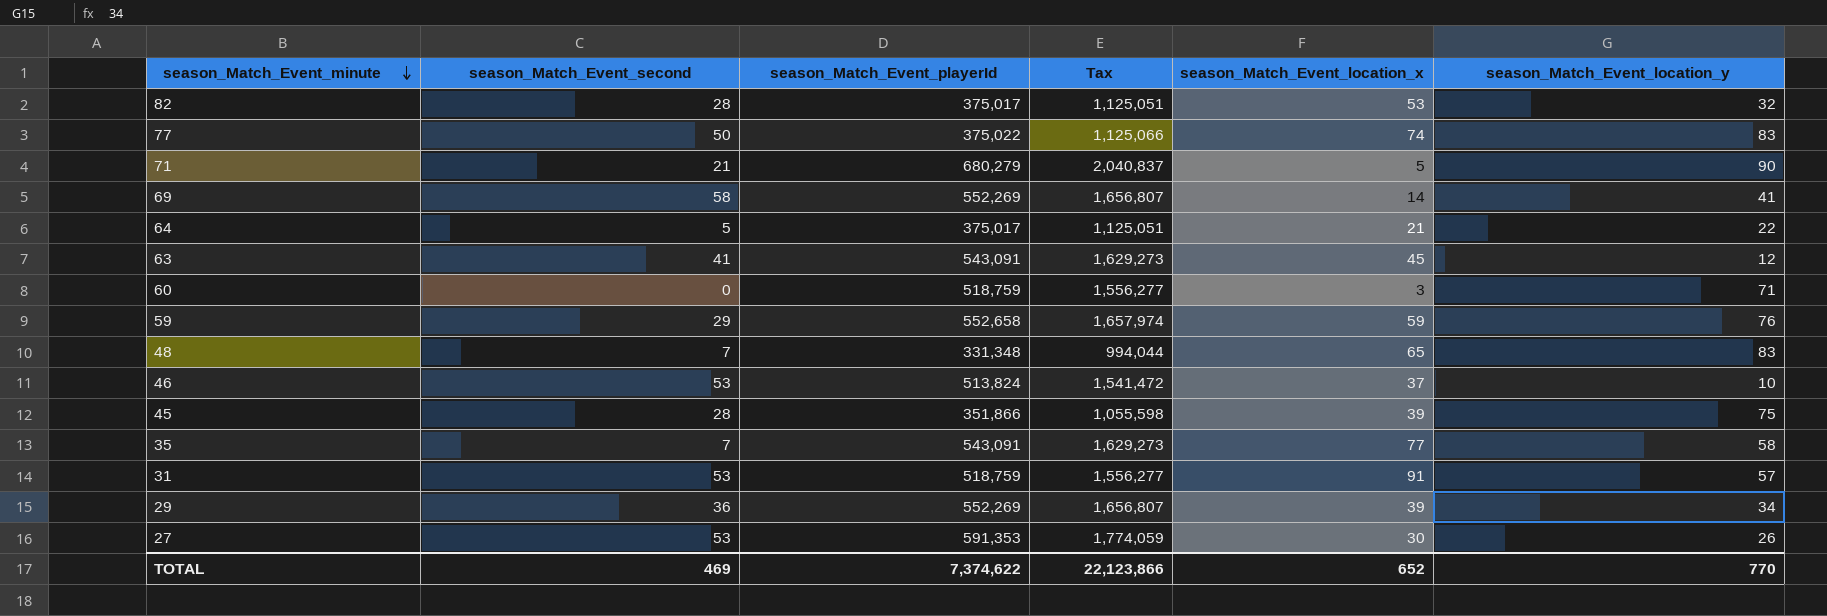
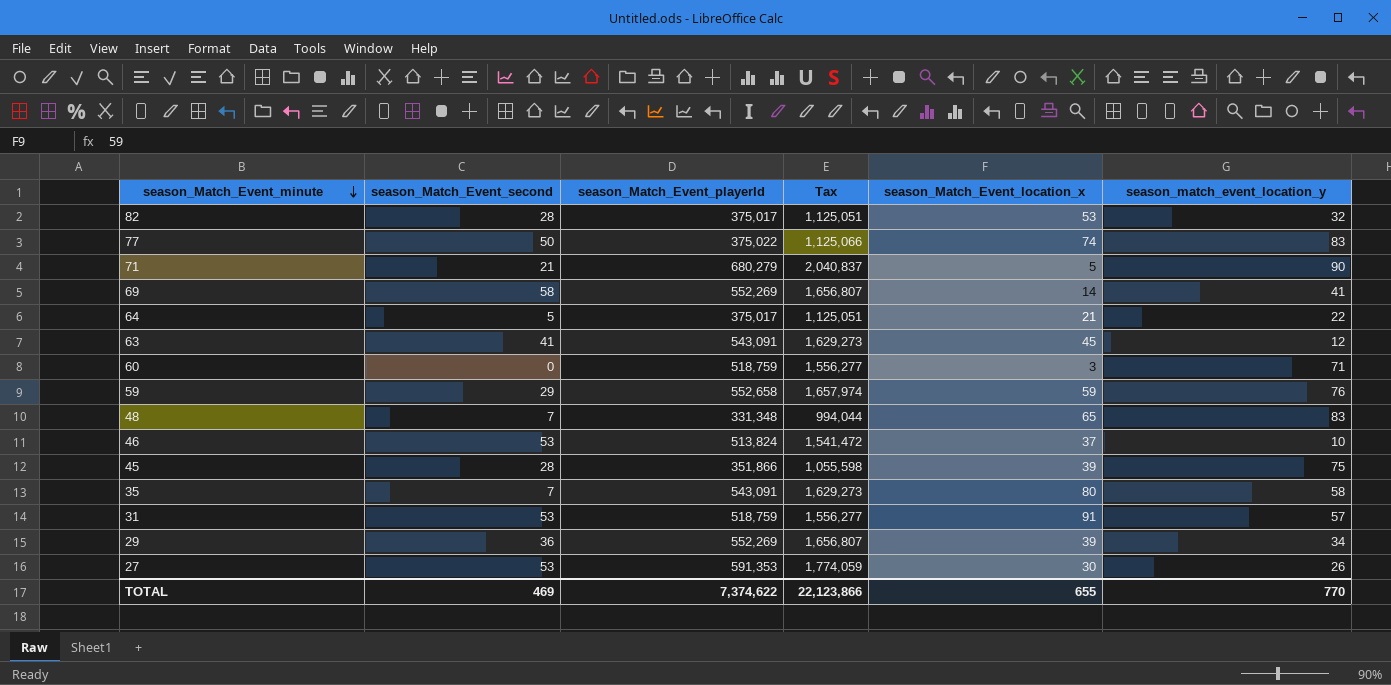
column name: season_Match_Event_location_y -> season_match_event_location_y
35 | season_Match_Event_location_x: 77 -> 80
TOTAL | season_Match_Event_location_x: 652 -> 655

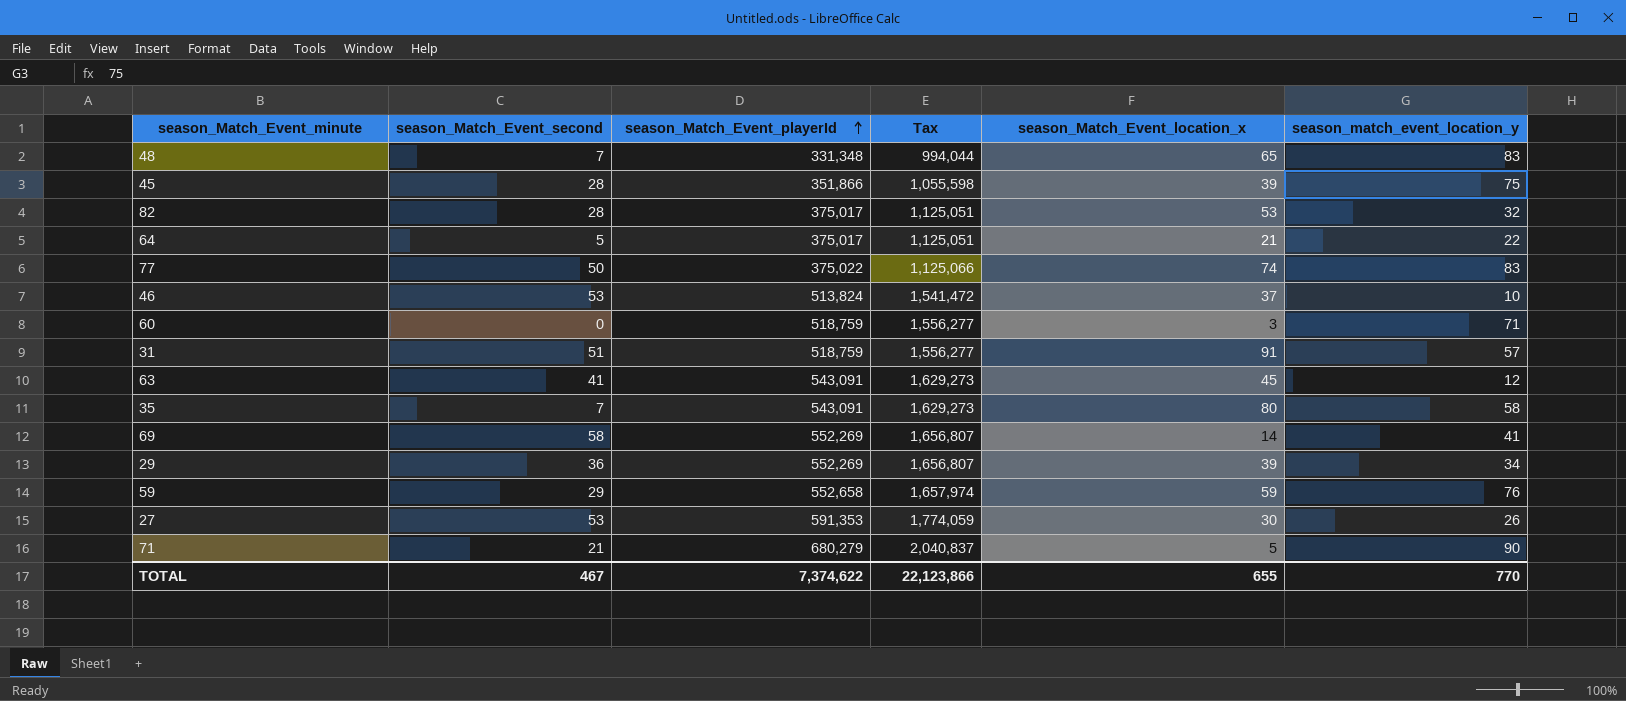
row order: season_Match_Event_minute descending -> season_Match_Event_playerId ascending
31 | season_Match_Event_second: 53 -> 51
TOTAL | season_Match_Event_second: 469 -> 467

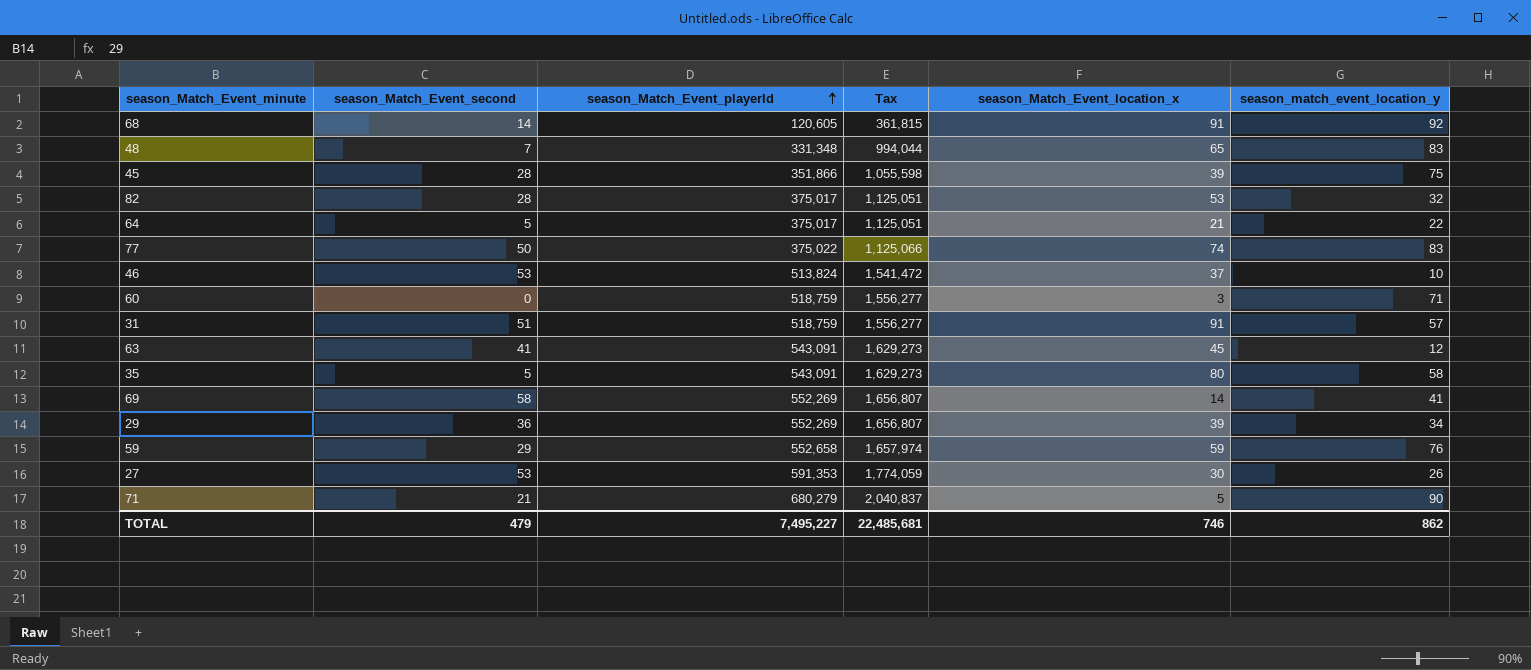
row 68: none -> 14 | 120,605 | 361,815 | 91 | 92
35 | season_Match_Event_second: 7 -> 5
TOTAL | season_Match_Event_second: 467 -> 479
TOTAL | season_Match_Event_playerId: 7,374,622 -> 7,495,227
TOTAL | Tax: 22,123,866 -> 22,485,681
TOTAL | season_Match_Event_location_x: 655 -> 746
TOTAL | season_match_event_location_y: 770 -> 862

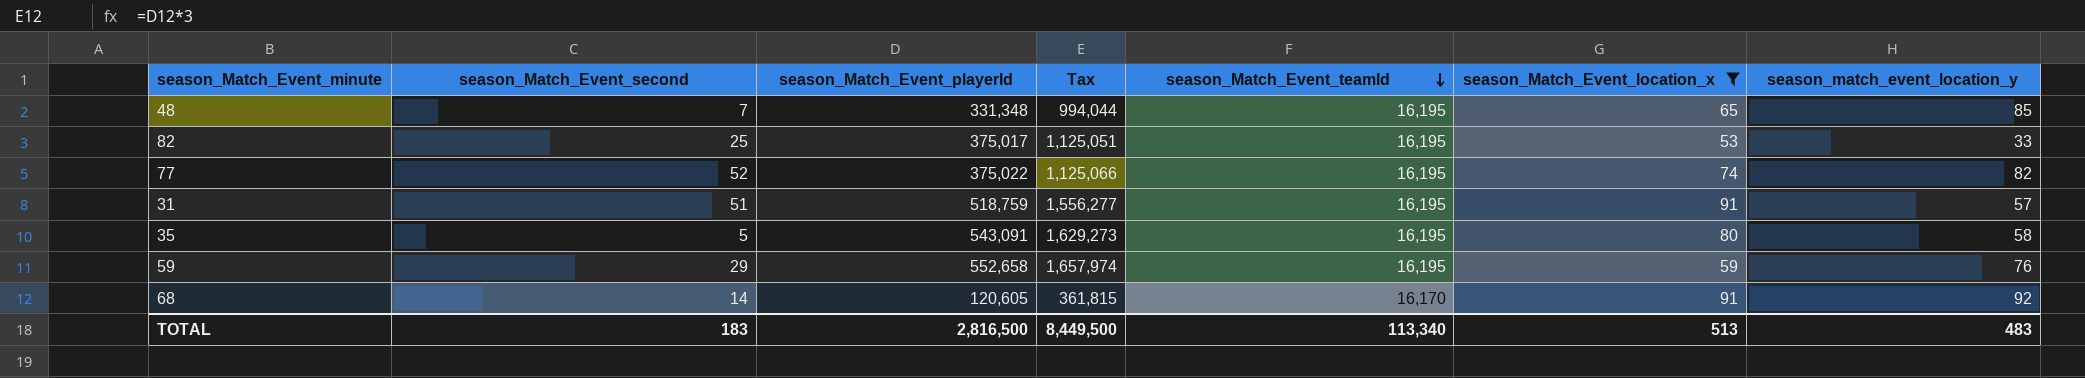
filter: none -> season_Match_Event_location_x >= 53
row order: season_Match_Event_playerId ascending -> season_Match_Event_teamId descending
column season_Match_Event_teamId | position: none -> 5
48 | season_match_event_location_y: 83 -> 85
82 | season_Match_Event_second: 28 -> 25
82 | season_match_event_location_y: 32 -> 33
77 | season_Match_Event_second: 50 -> 52
77 | season_match_event_location_y: 83 -> 82
TOTAL | season_Match_Event_second: 479 -> 183
TOTAL | season_Match_Event_playerId: 7,495,227 -> 2,816,500
TOTAL | Tax: 22,485,681 -> 8,449,500
TOTAL | season_Match_Event_location_x: 746 -> 513
TOTAL | season_match_event_location_y: 862 -> 483

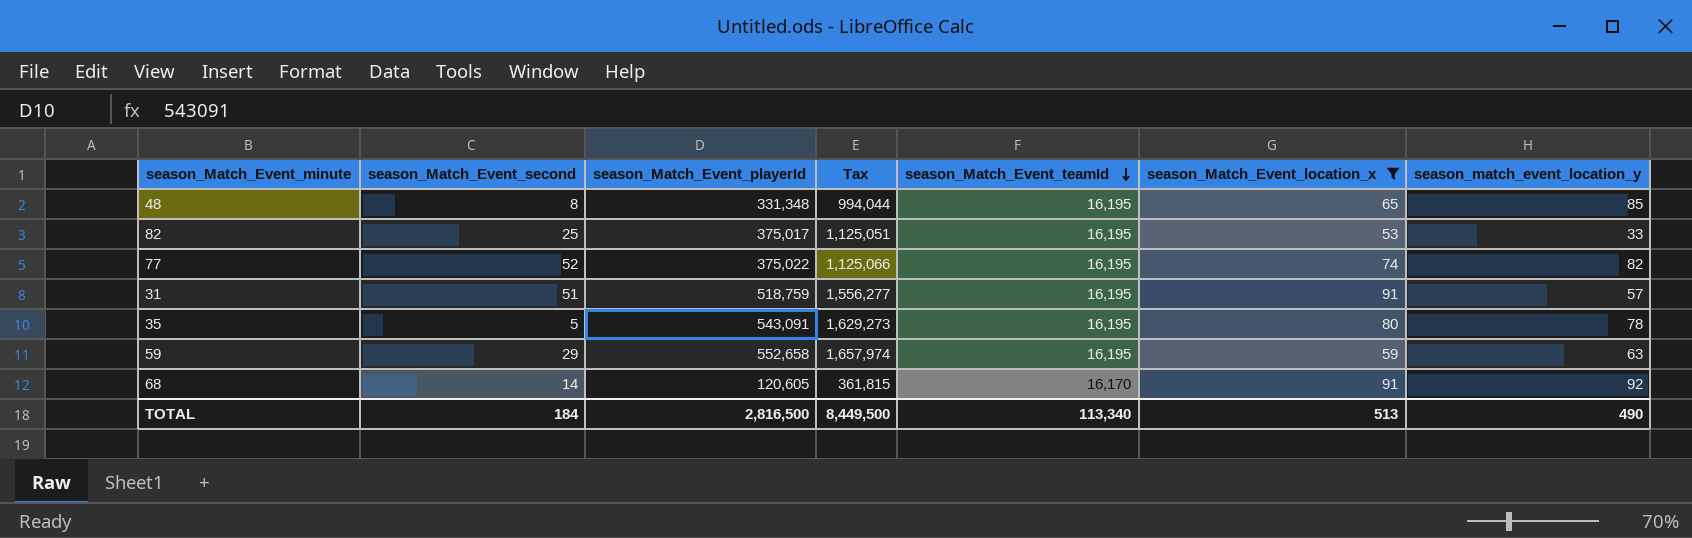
48 | season_Match_Event_second: 7 -> 8
35 | season_match_event_location_y: 58 -> 78
59 | season_match_event_location_y: 76 -> 63
TOTAL | season_Match_Event_second: 183 -> 184
TOTAL | season_match_event_location_y: 483 -> 490

